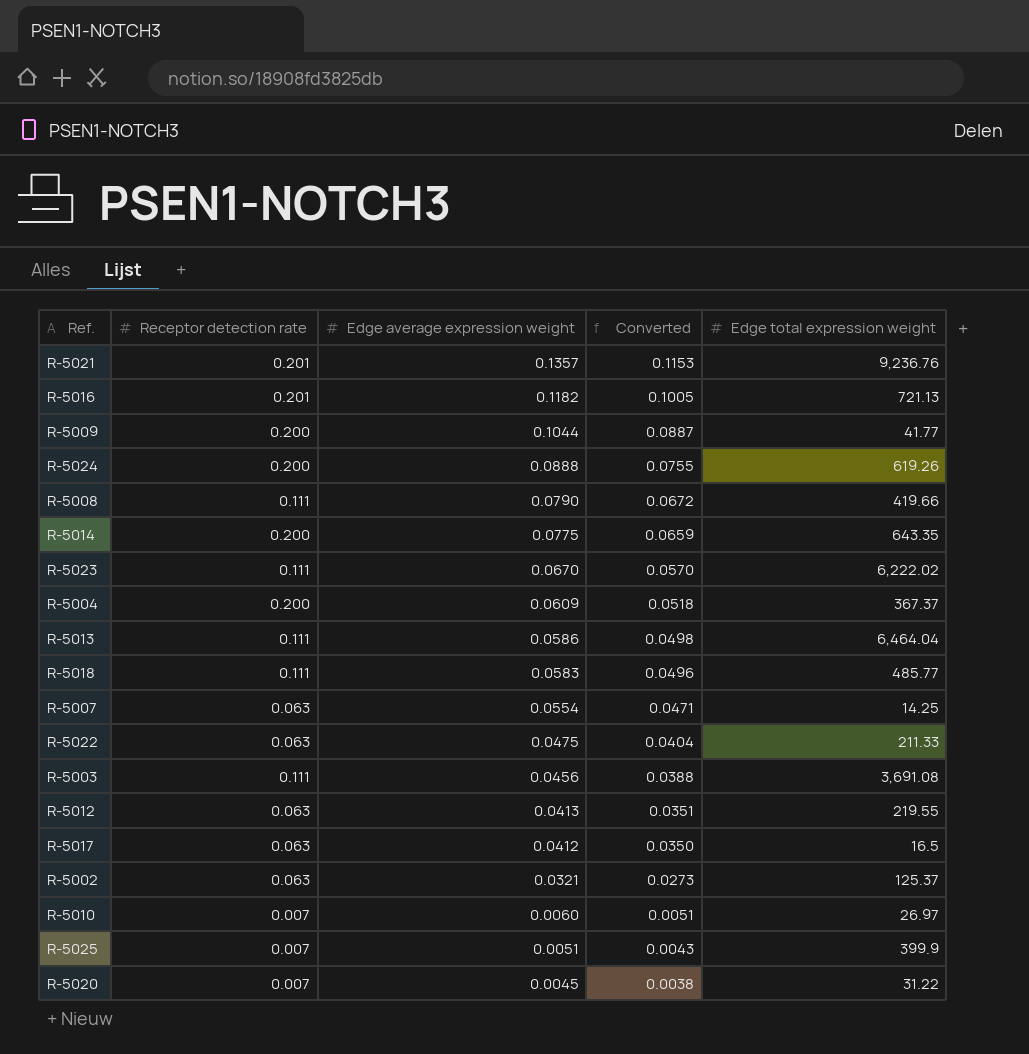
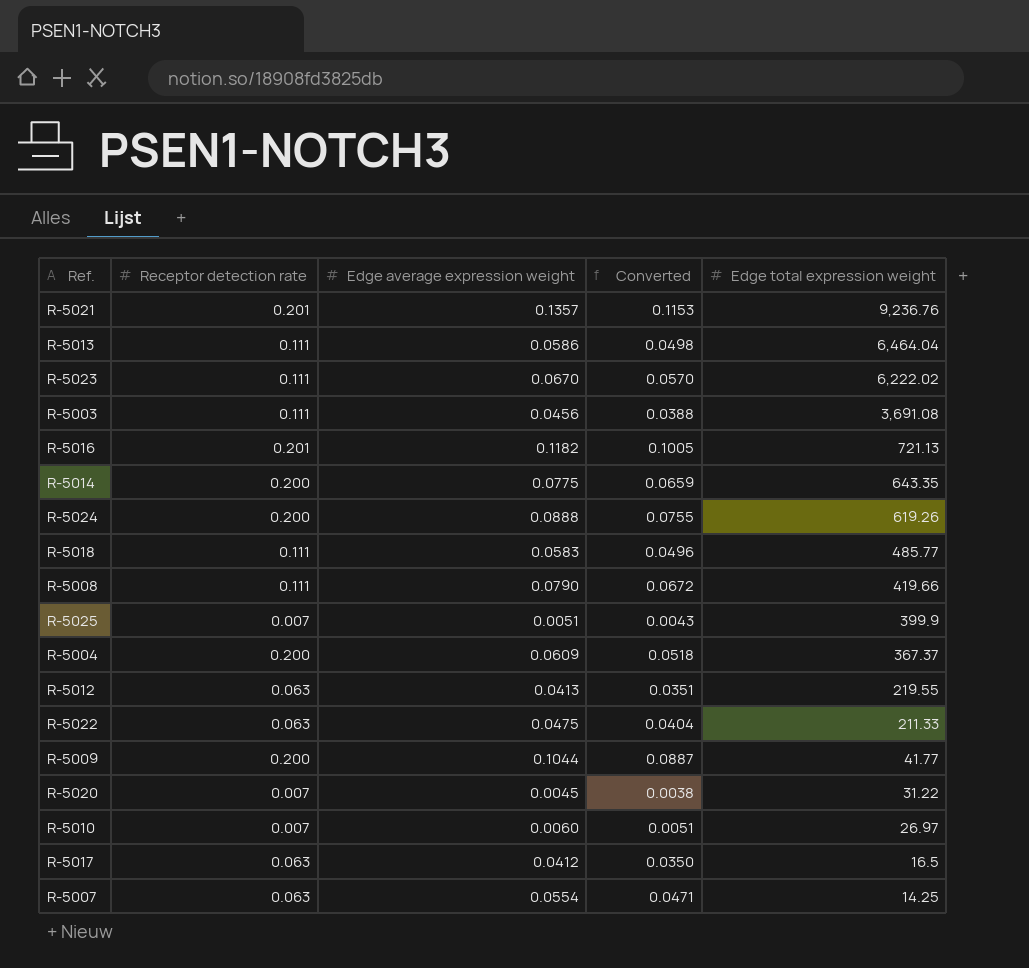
row order: Edge average expression weight descending -> Edge total expression weight descending
row R-5002: 0.063 | 0.0321 | 0.0273 | 125.37 -> none

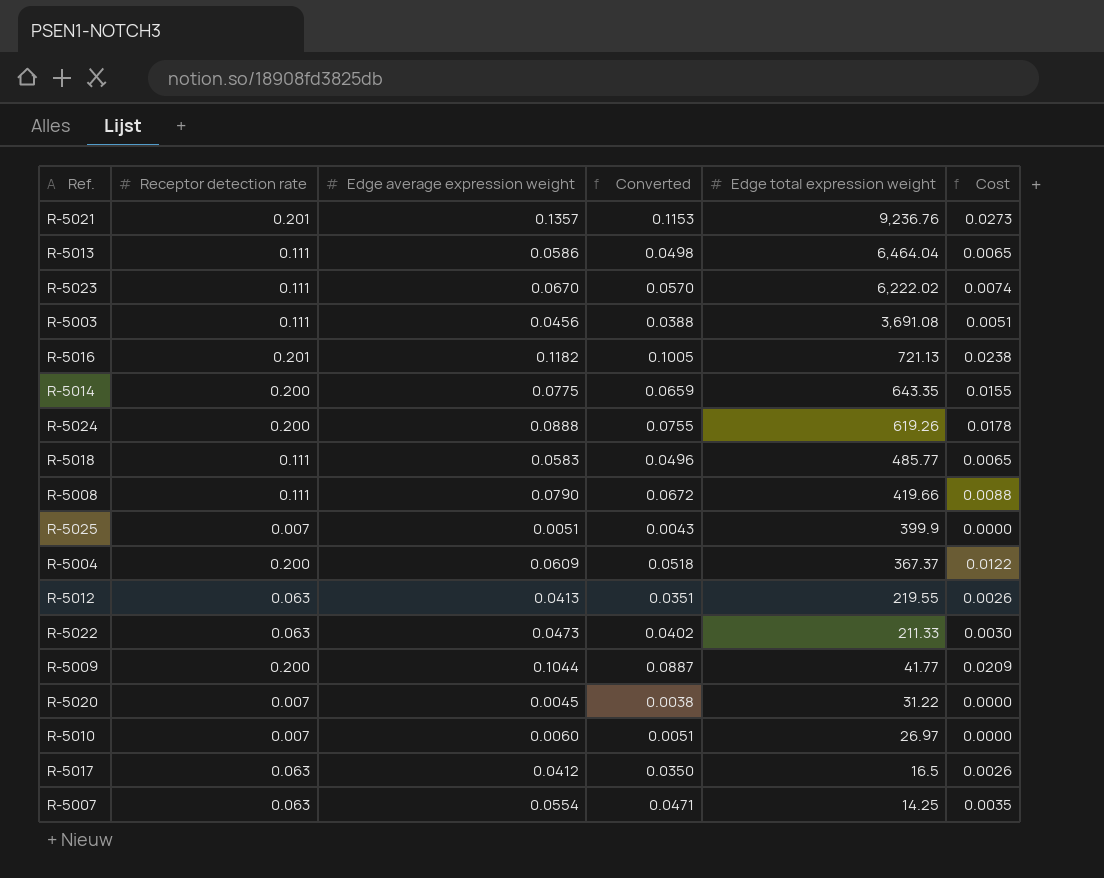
column Cost | formula: none -> [Receptor detection rate] * [Edge average expression weight]
R-5022 | Edge average expression weight: 0.0475 -> 0.0473
R-5022 | Converted: 0.0404 -> 0.0402

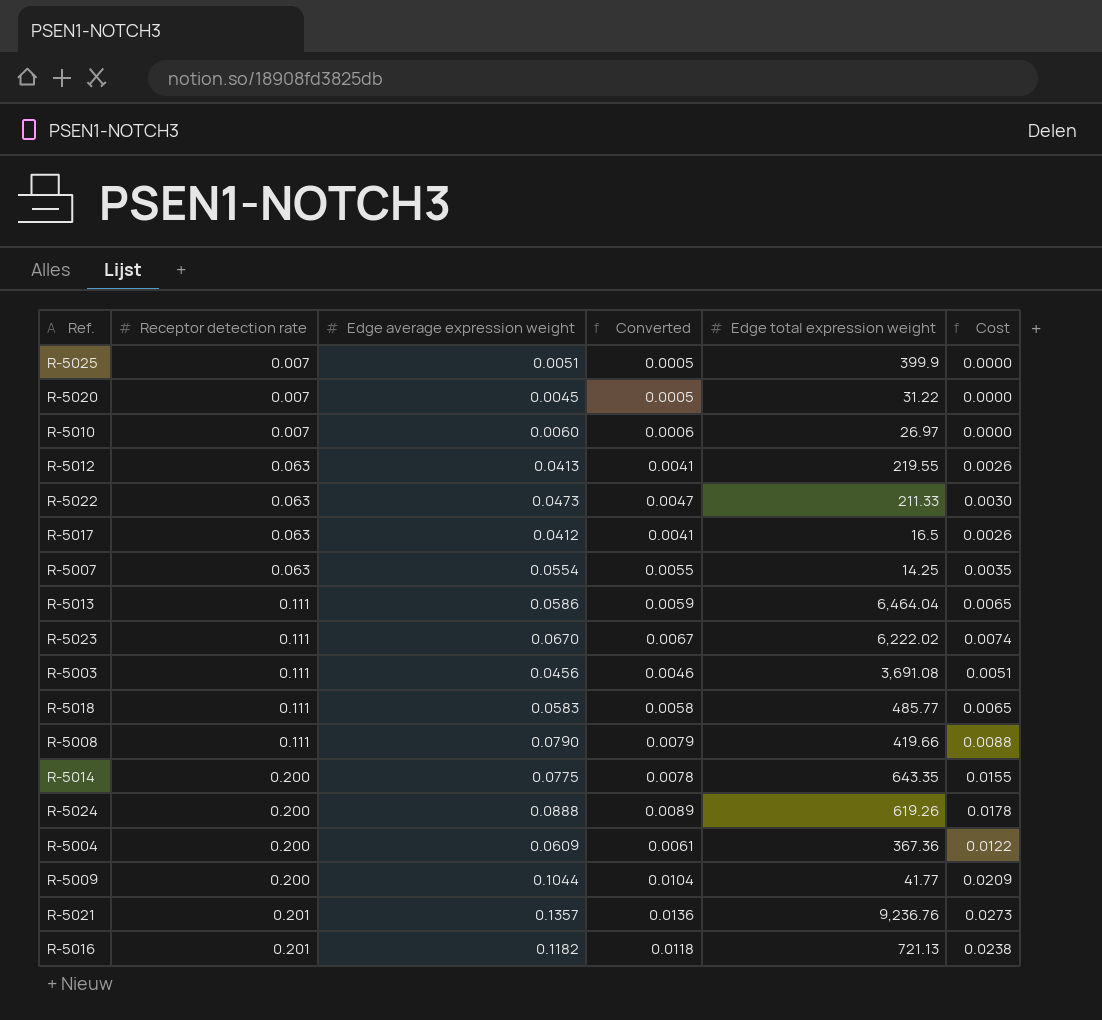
row order: Edge total expression weight descending -> Receptor detection rate ascending
column Converted | formula: [Edge average expression weight] * 0.85 -> [Edge average expression weight] * 0.1
R-5004 | Edge total expression weight: 367.37 -> 367.36

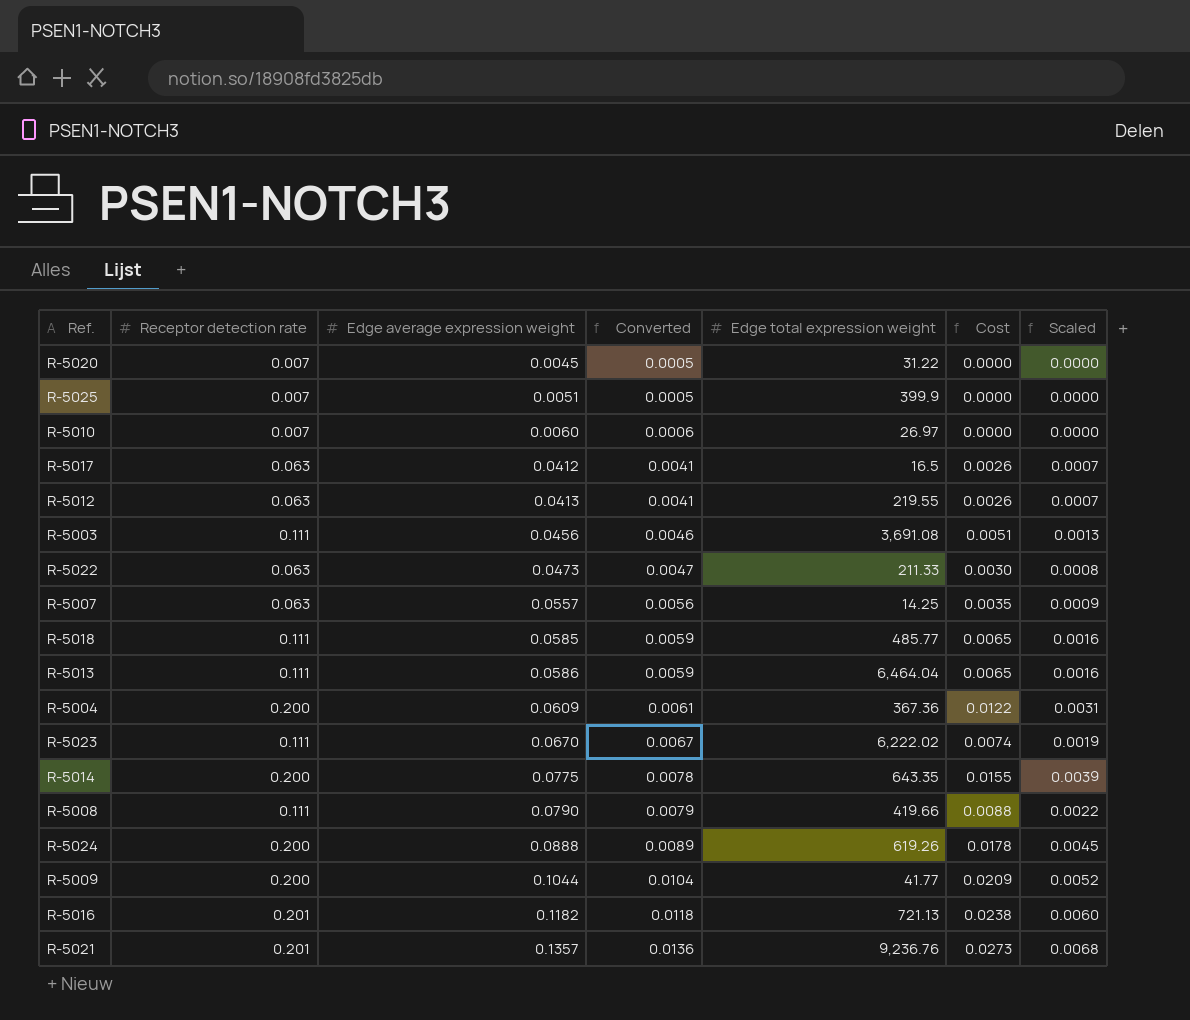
row order: Receptor detection rate ascending -> Edge average expression weight ascending
column Scaled | formula: none -> [Cost] * 0.25
R-5007 | Edge average expression weight: 0.0554 -> 0.0557
R-5007 | Converted: 0.0055 -> 0.0056
R-5018 | Edge average expression weight: 0.0583 -> 0.0585
R-5018 | Converted: 0.0058 -> 0.0059

